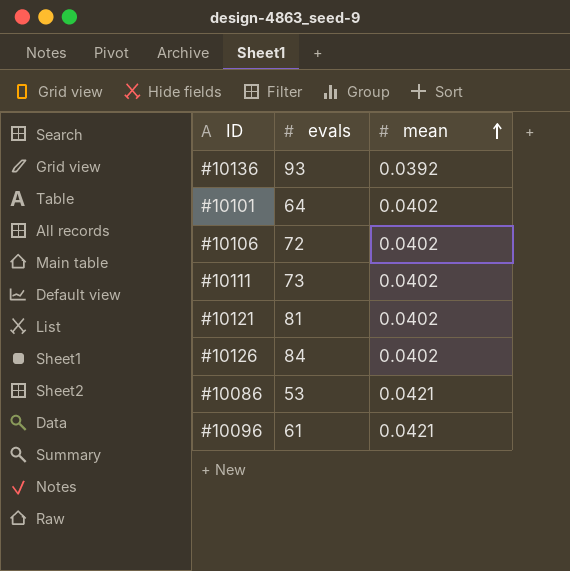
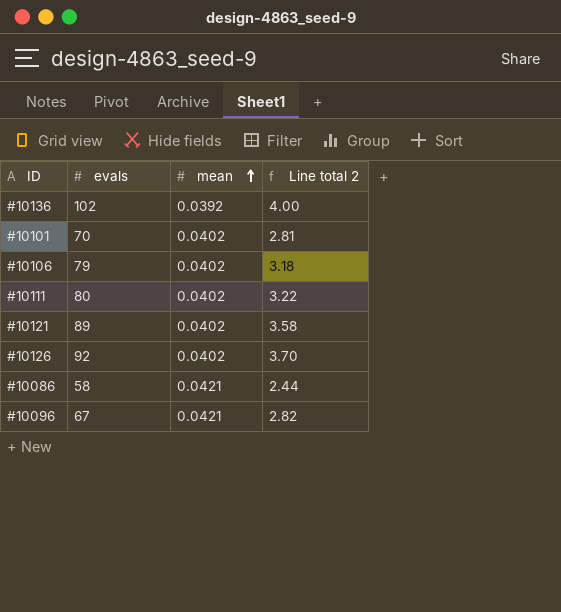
column Line total 2 | formula: none -> [evals] * [mean]
#10136 | evals: 93 -> 102
#10101 | evals: 64 -> 70
#10106 | evals: 72 -> 79
#10111 | evals: 73 -> 80
#10121 | evals: 81 -> 89
#10126 | evals: 84 -> 92
#10086 | evals: 53 -> 58
#10096 | evals: 61 -> 67

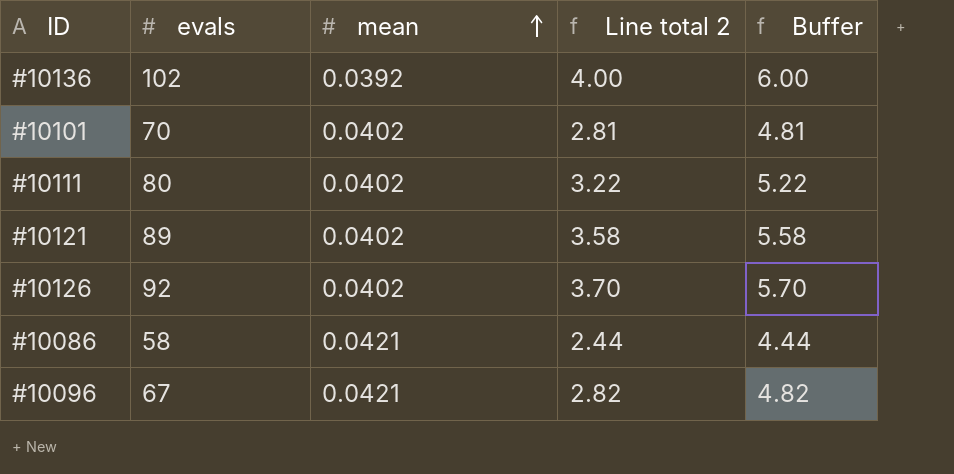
column Buffer | formula: none -> [Line total 2] + 2
row #10106: 79 | 0.0402 | 3.18 -> none

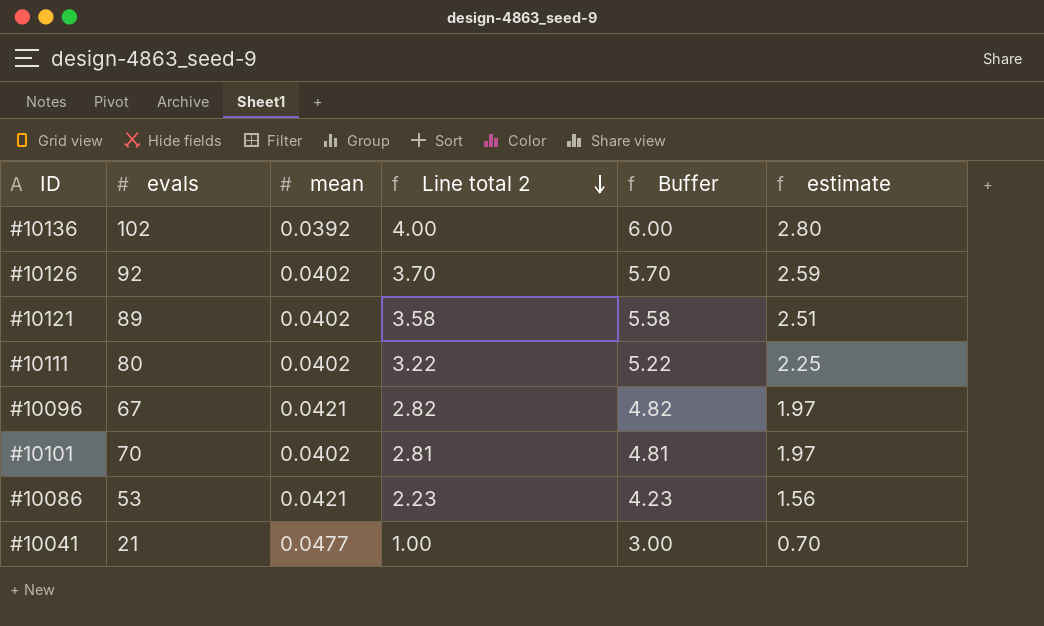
row order: mean ascending -> Line total 2 descending
column estimate | formula: none -> [Line total 2] * 0.7
#10086 | evals: 58 -> 53
#10086 | Line total 2: 2.44 -> 2.23
#10086 | Buffer: 4.44 -> 4.23
row #10041: none -> 21 | 0.0477 | 1.00 | 3.00 | 0.70

